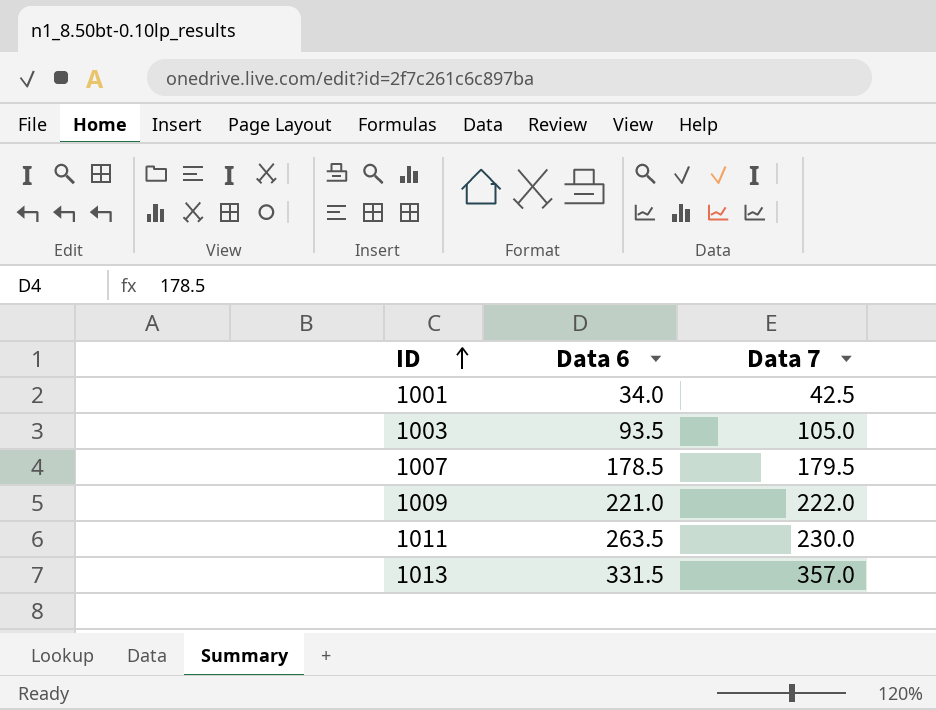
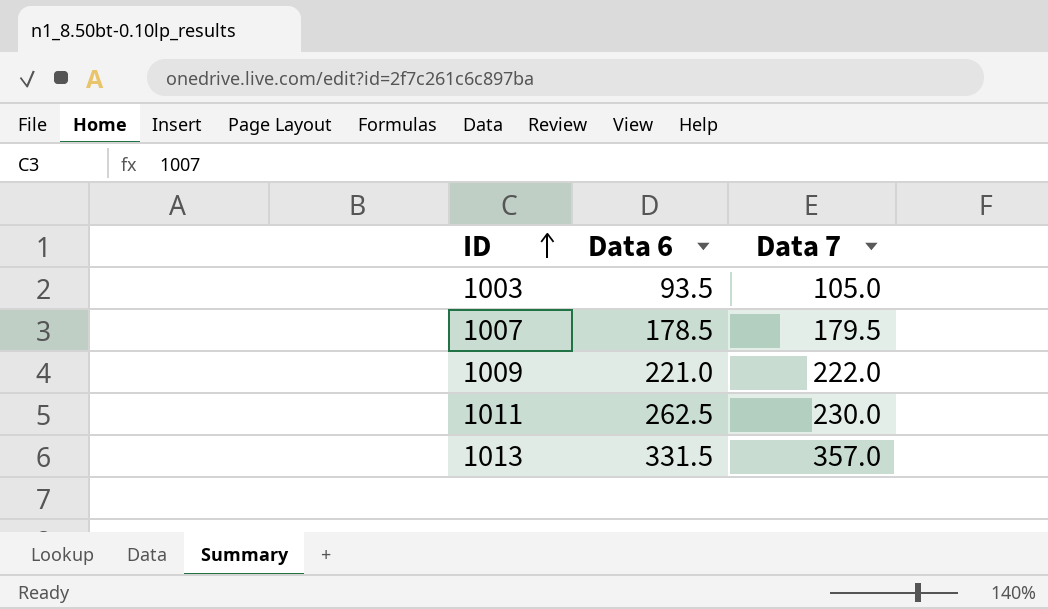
row 1001: 34.0 | 42.5 -> none
1011 | Data 6: 263.5 -> 262.5

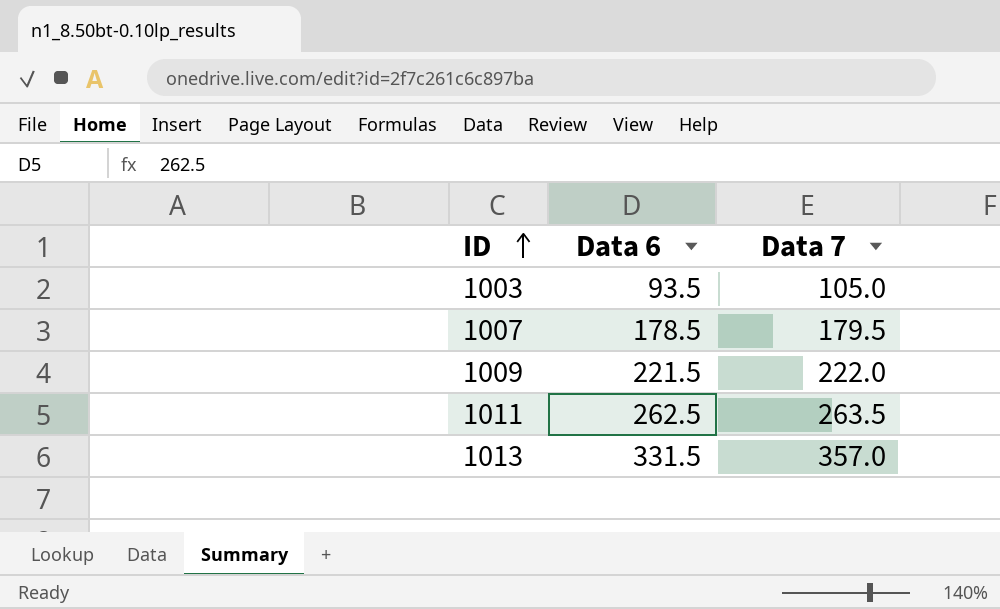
1009 | Data 6: 221.0 -> 221.5
1011 | Data 7: 230.0 -> 263.5

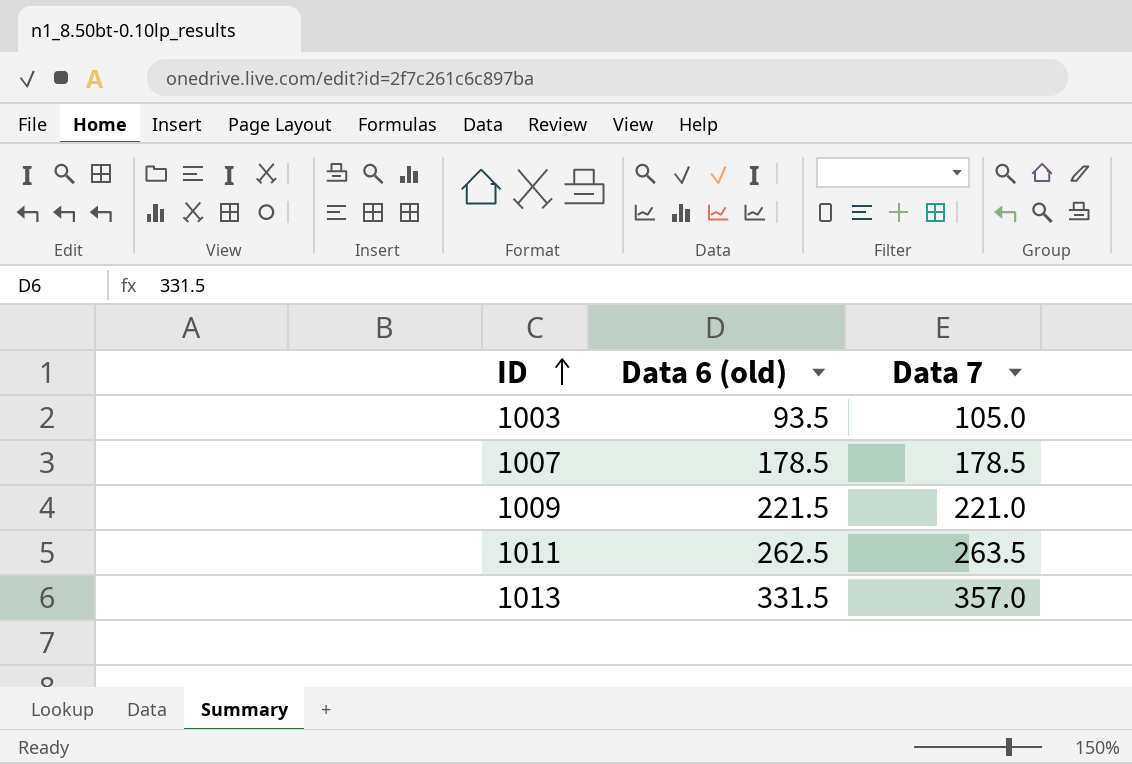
column name: Data 6 -> Data 6 (old)
1007 | Data 7: 179.5 -> 178.5
1009 | Data 7: 222.0 -> 221.0

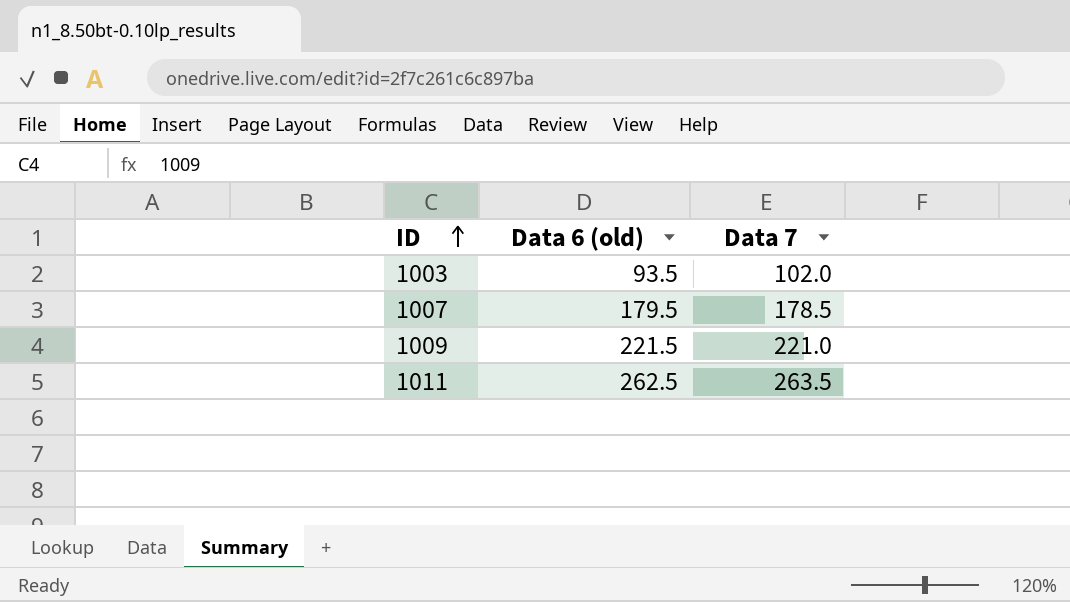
row 1013: 331.5 | 357.0 -> none
1003 | Data 7: 105.0 -> 102.0
1007 | Data 6 (old): 178.5 -> 179.5

